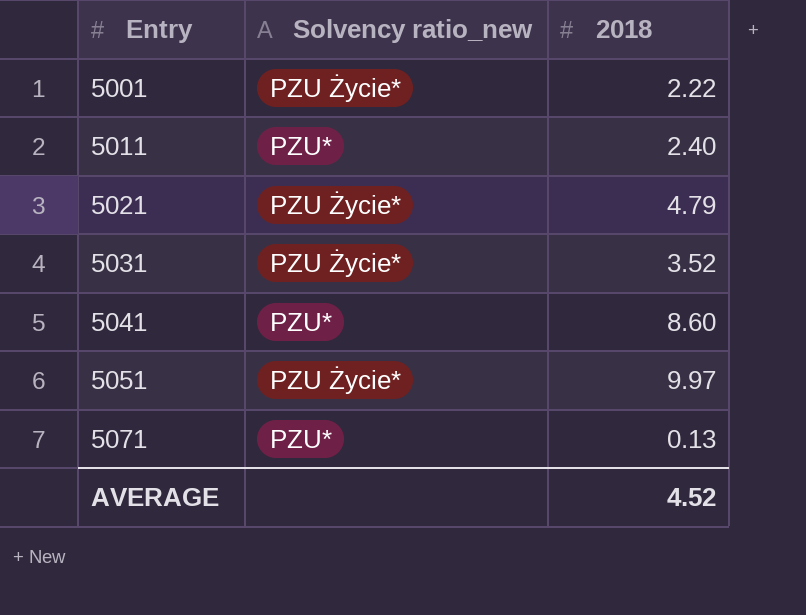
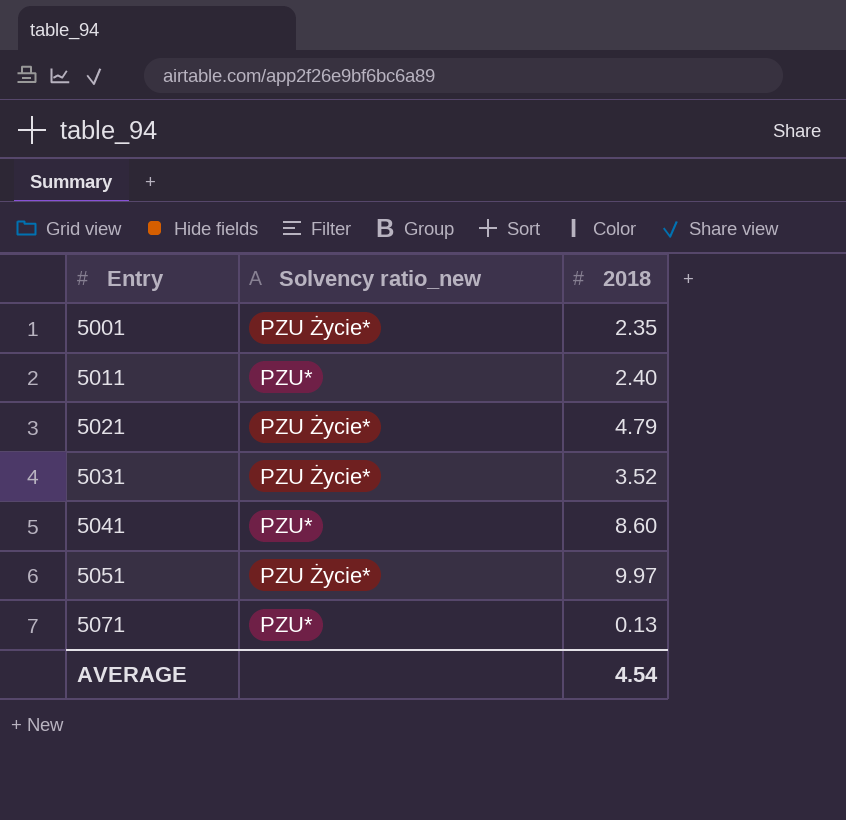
5001 | 2018: 2.22 -> 2.35
AVERAGE | 2018: 4.52 -> 4.54

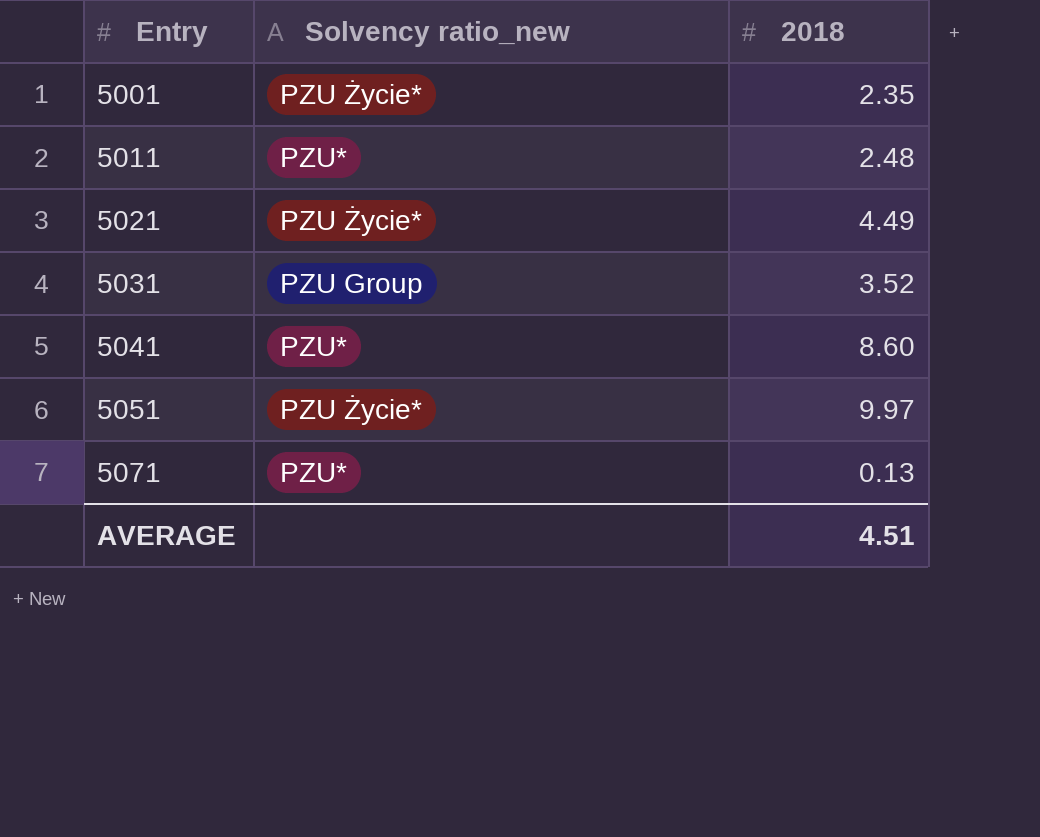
5011 | 2018: 2.40 -> 2.48
5021 | 2018: 4.79 -> 4.49
5031 | Solvency ratio_new: PZU Życie* -> PZU Group
AVERAGE | 2018: 4.54 -> 4.51

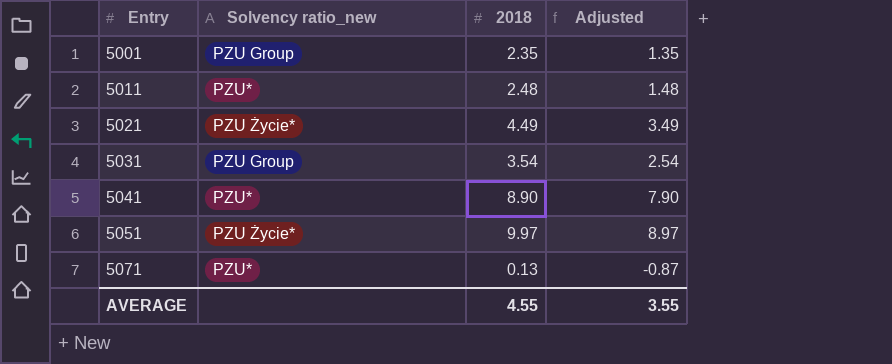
column Adjusted | formula: none -> [2018] - 1
5001 | Solvency ratio_new: PZU Życie* -> PZU Group
5031 | 2018: 3.52 -> 3.54
5041 | 2018: 8.60 -> 8.90
AVERAGE | 2018: 4.51 -> 4.55

